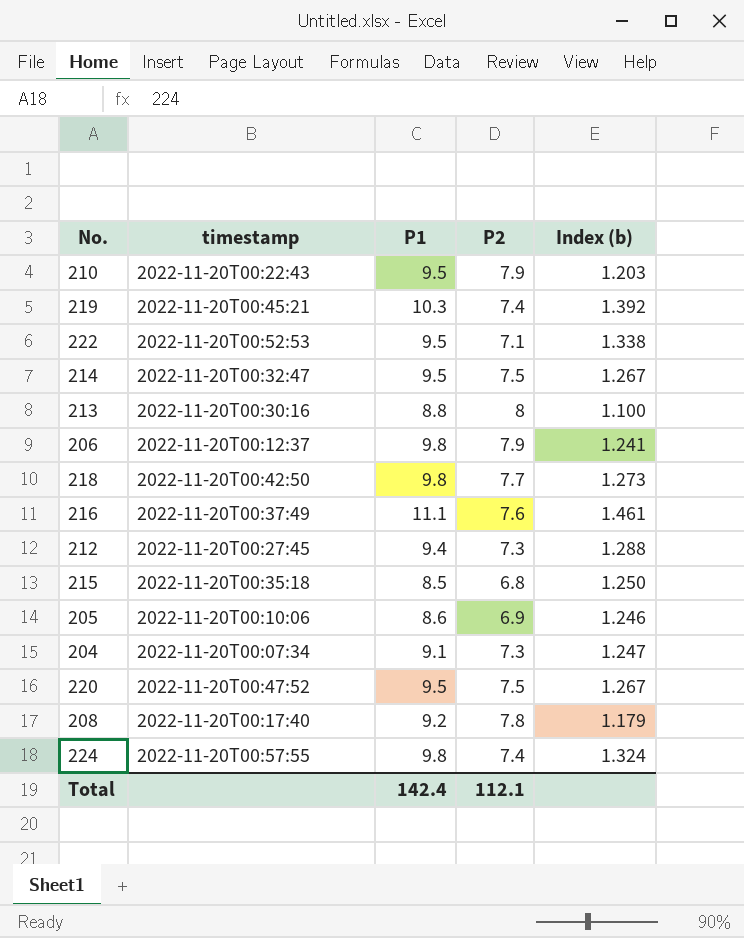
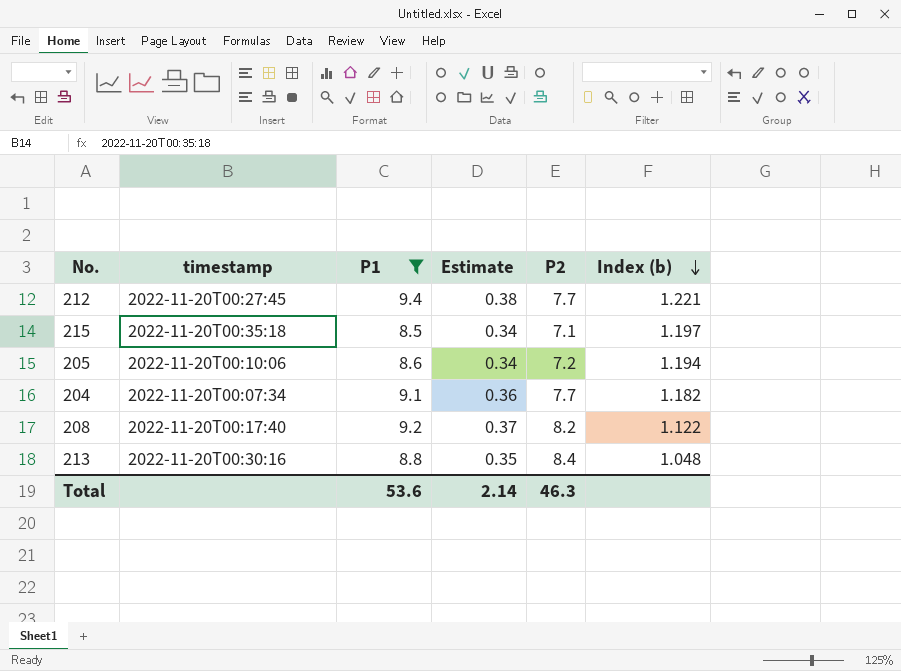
filter: none -> P1 <= 9.4
row order: none -> Index (b) descending
column Estimate | formula: none -> [P1] * 0.04
212 | P2: 7.3 -> 7.7
212 | Index (b): 1.288 -> 1.221
215 | P2: 6.8 -> 7.1
215 | Index (b): 1.250 -> 1.197
205 | P2: 6.9 -> 7.2
205 | Index (b): 1.246 -> 1.194
204 | P2: 7.3 -> 7.7
204 | Index (b): 1.247 -> 1.182
208 | P2: 7.8 -> 8.2
208 | Index (b): 1.179 -> 1.122
213 | P2: 8 -> 8.4
213 | Index (b): 1.100 -> 1.048
Total | P1: 142.4 -> 53.6
Total | P2: 112.1 -> 46.3

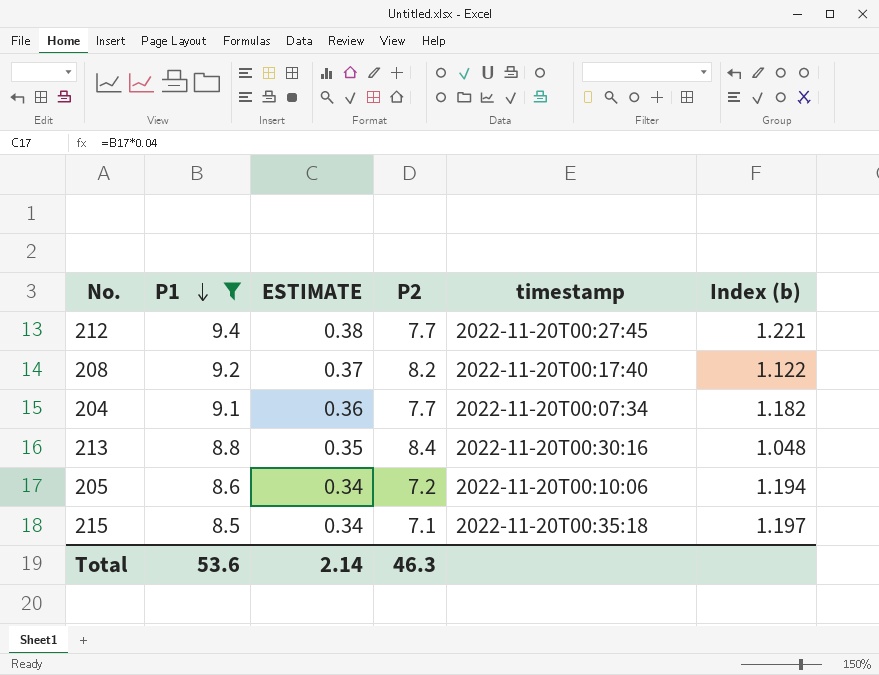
row order: Index (b) descending -> P1 descending
column name: Estimate -> ESTIMATE
column timestamp | position: 2 -> 5

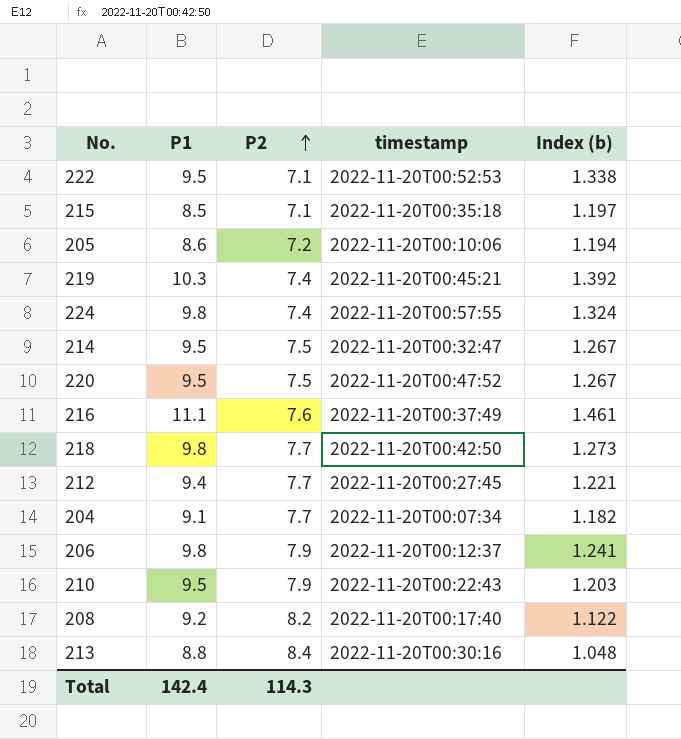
filter: P1 <= 9.4 -> none
row order: P1 descending -> P2 ascending
column ESTIMATE | formula: [P1] * 0.04 -> none
Total | P1: 53.6 -> 142.4
Total | P2: 46.3 -> 114.3

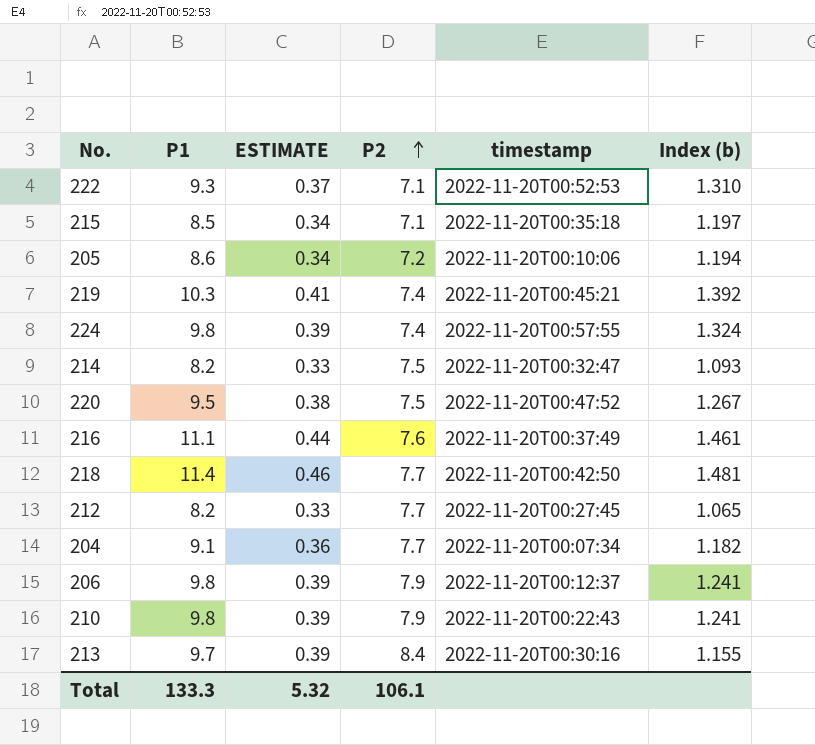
column ESTIMATE | formula: none -> [P1] * 0.04
row 208: 9.2 | 8.2 | 2022-11-20T00:17:40 | 1.122 -> none
222 | P1: 9.5 -> 9.3
222 | Index (b): 1.338 -> 1.310
214 | P1: 9.5 -> 8.2
214 | Index (b): 1.267 -> 1.093
218 | P1: 9.8 -> 11.4
218 | Index (b): 1.273 -> 1.481
212 | P1: 9.4 -> 8.2
212 | Index (b): 1.221 -> 1.065
210 | P1: 9.5 -> 9.8
210 | Index (b): 1.203 -> 1.241
213 | P1: 8.8 -> 9.7
213 | Index (b): 1.048 -> 1.155
Total | P1: 142.4 -> 133.3
Total | P2: 114.3 -> 106.1

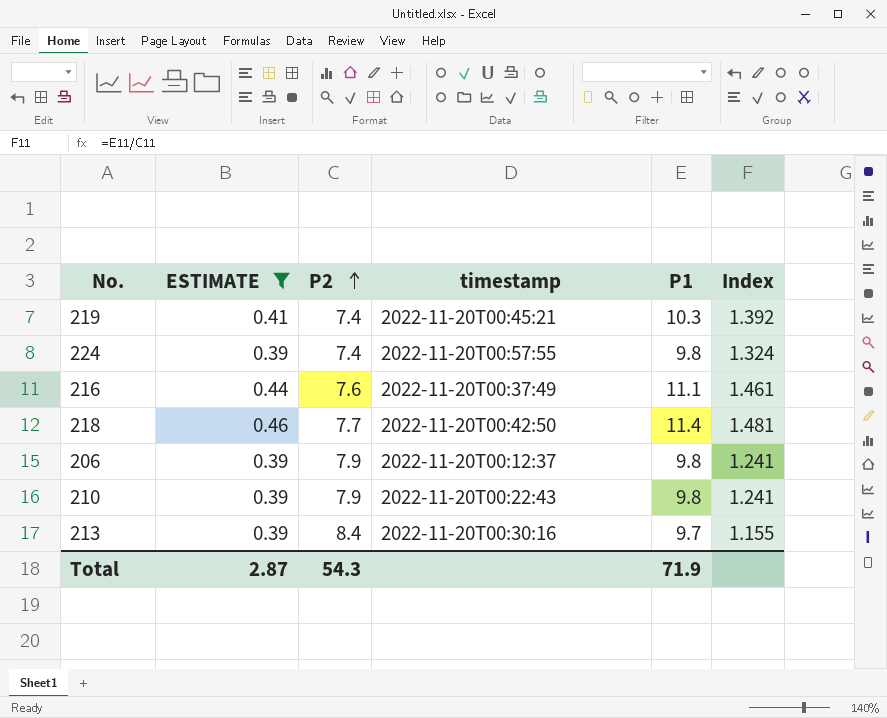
filter: none -> ESTIMATE >= 0.39
column P1 | position: 2 -> 5
column name: Index (b) -> Index
Total | ESTIMATE: 5.32 -> 2.87
Total | P2: 106.1 -> 54.3
Total | P1: 133.3 -> 71.9

